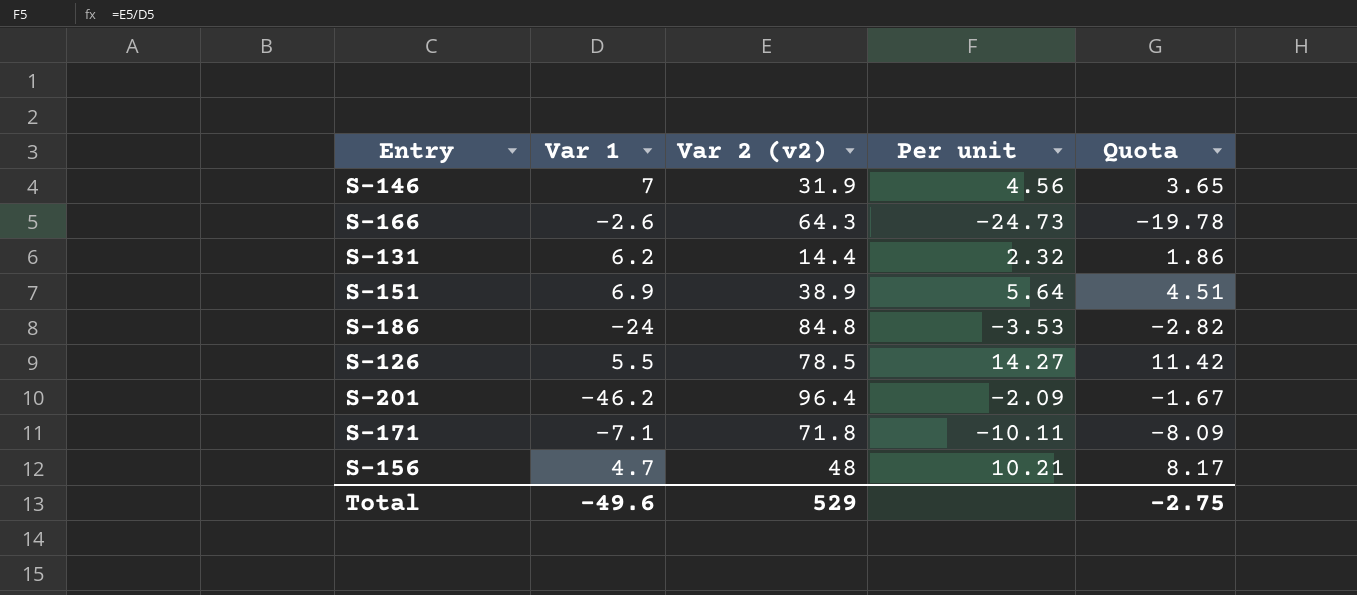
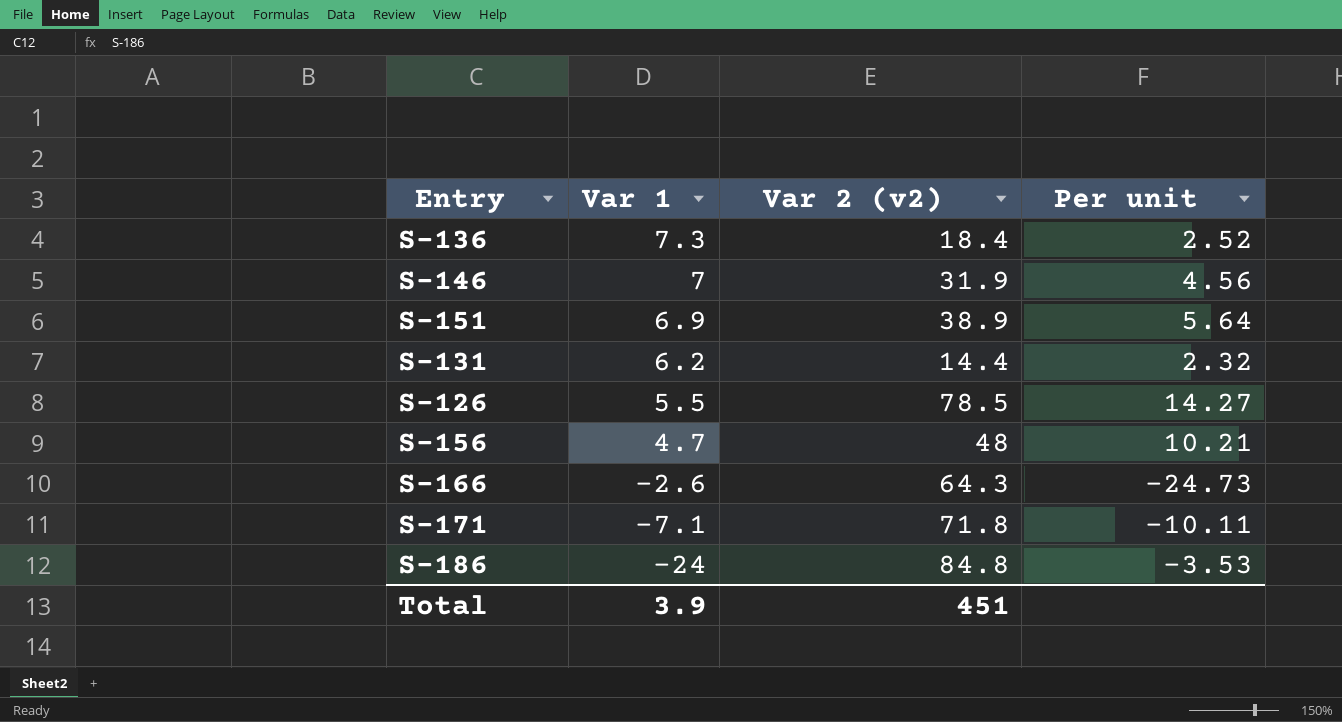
row order: none -> Var 1 descending
column Quota | formula: [Per unit] * 0.8 -> none
row S-201: -46.2 | 96.4 | -2.09 | -1.67 -> none
row S-136: none -> 7.3 | 18.4 | 2.52
Total | Var 1: -49.6 -> 3.9
Total | Var 2 (v2): 529 -> 451

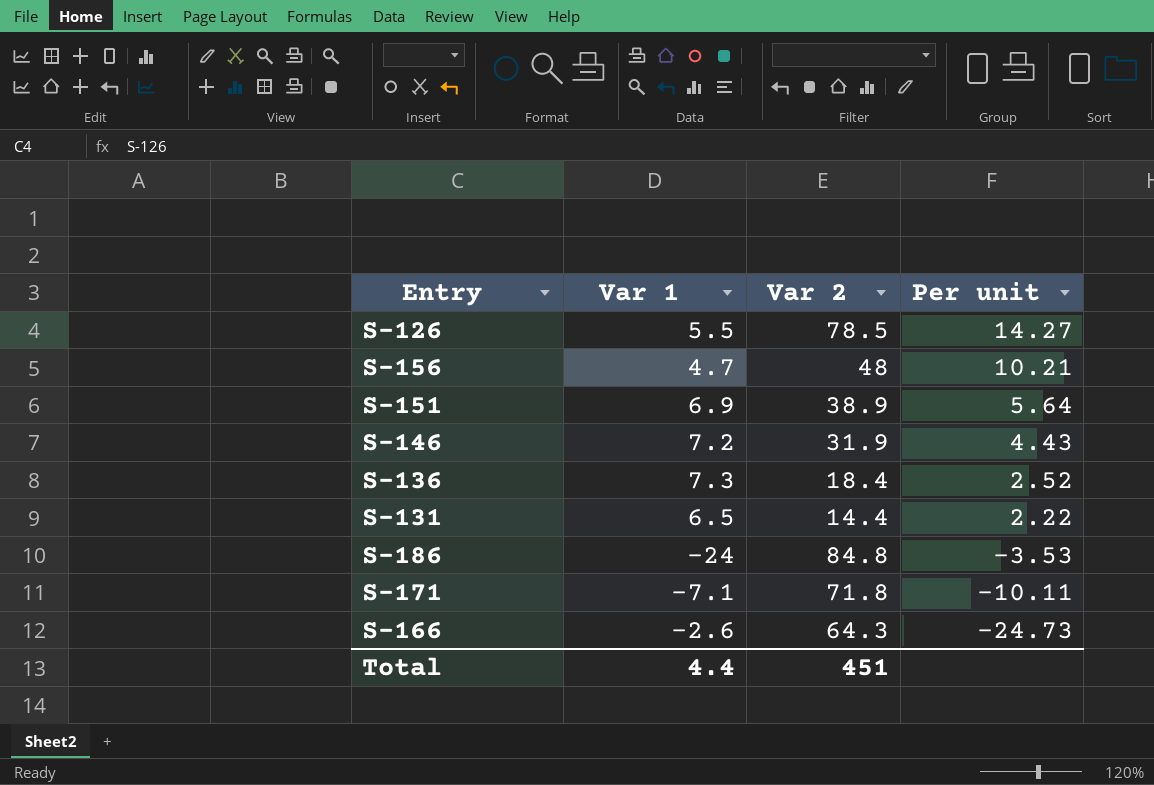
row order: Var 1 descending -> Per unit descending
column name: Var 2 (v2) -> Var 2
S-146 | Var 1: 7 -> 7.2
S-146 | Per unit: 4.56 -> 4.43
S-131 | Var 1: 6.2 -> 6.5
S-131 | Per unit: 2.32 -> 2.22
Total | Var 1: 3.9 -> 4.4

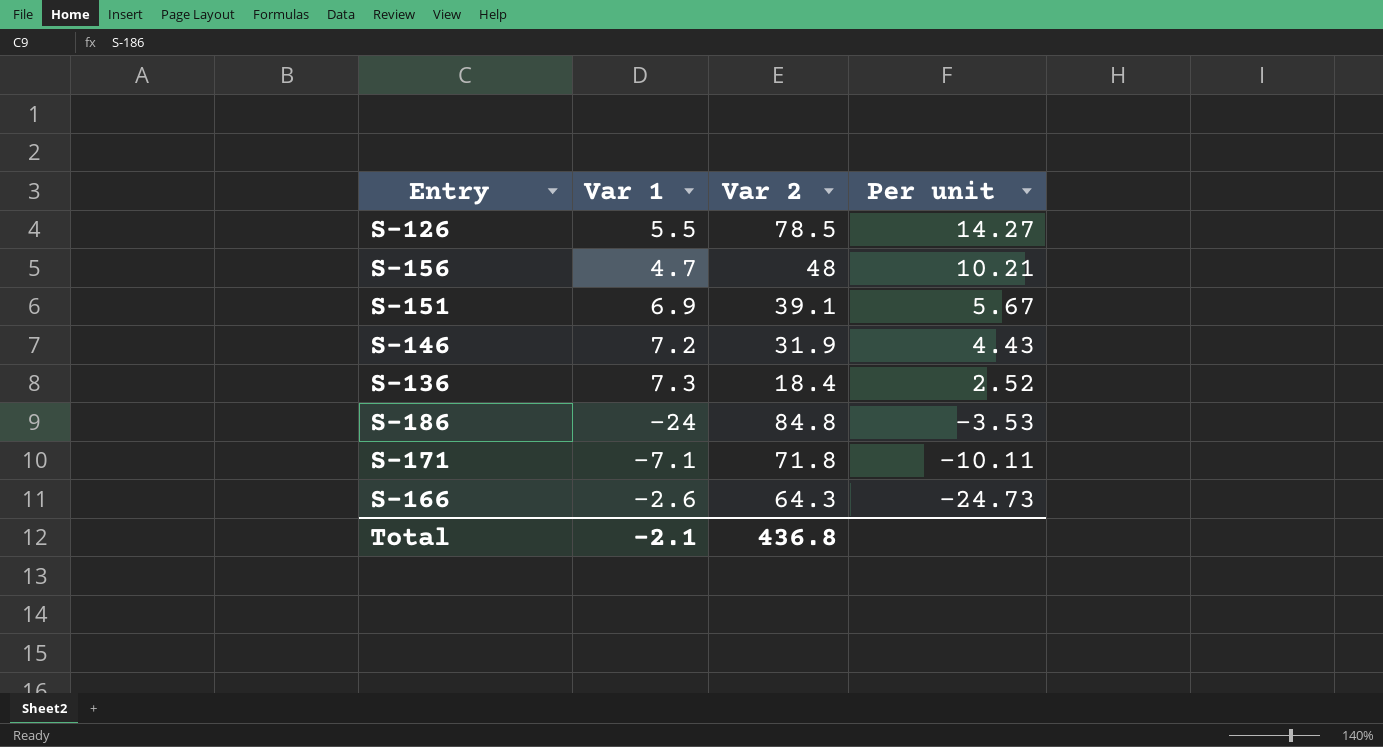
row S-131: 6.5 | 14.4 | 2.22 -> none
S-151 | Var 2: 38.9 -> 39.1
S-151 | Per unit: 5.64 -> 5.67
Total | Var 1: 4.4 -> -2.1
Total | Var 2: 451 -> 436.8

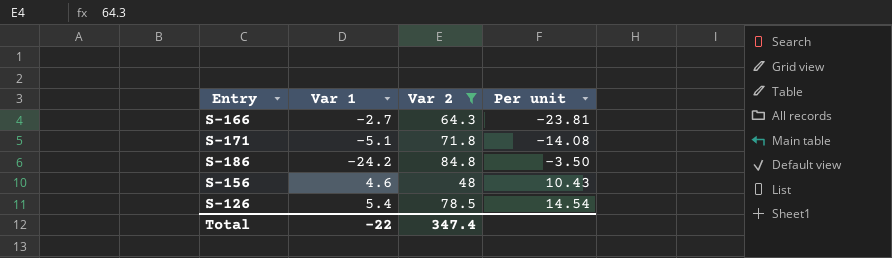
filter: none -> Var 2 >= 48
row order: Per unit descending -> Per unit ascending
S-166 | Var 1: -2.6 -> -2.7
S-166 | Per unit: -24.73 -> -23.81
S-171 | Var 1: -7.1 -> -5.1
S-171 | Per unit: -10.11 -> -14.08
S-186 | Var 1: -24 -> -24.2
S-186 | Per unit: -3.53 -> -3.50
S-156 | Var 1: 4.7 -> 4.6
S-156 | Per unit: 10.21 -> 10.43
S-126 | Var 1: 5.5 -> 5.4
S-126 | Per unit: 14.27 -> 14.54
Total | Var 1: -2.1 -> -22
Total | Var 2: 436.8 -> 347.4

